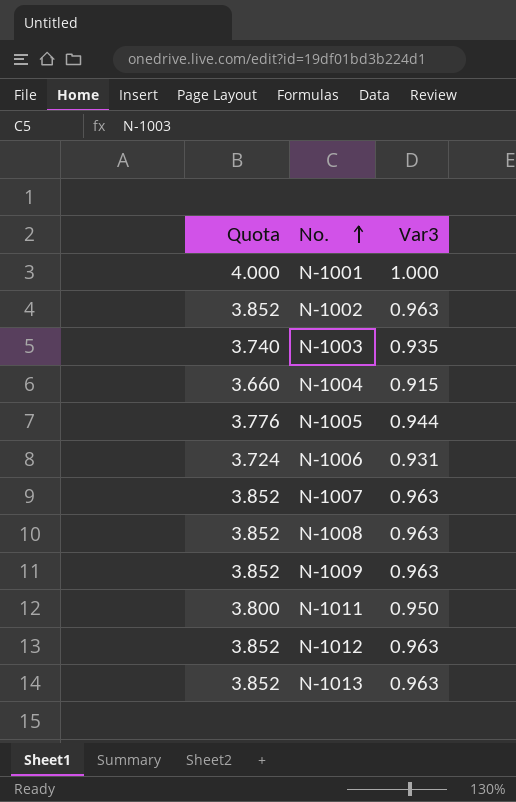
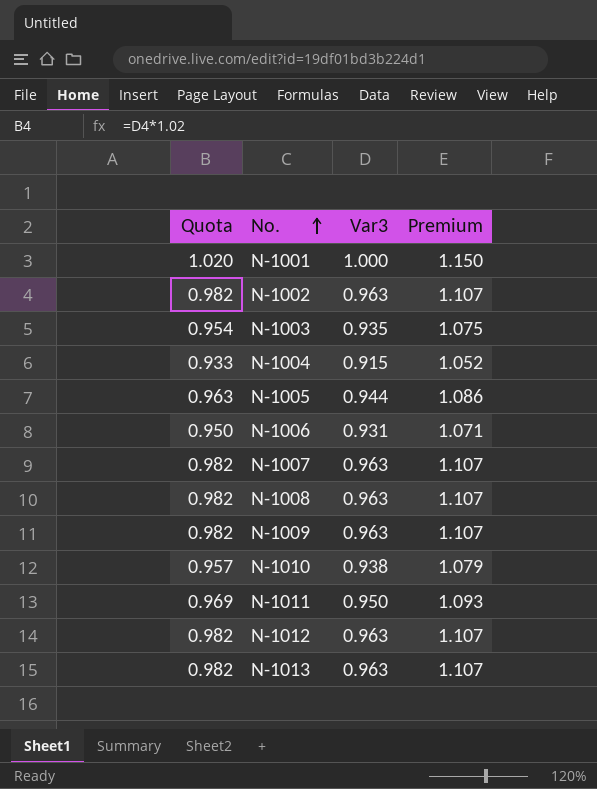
column Quota | formula: [Var3] * 4 -> [Var3] * 1.02
column Premium | formula: none -> [Var3] * 1.15
row N-1010: none -> 0.957 | 0.938 | 1.079

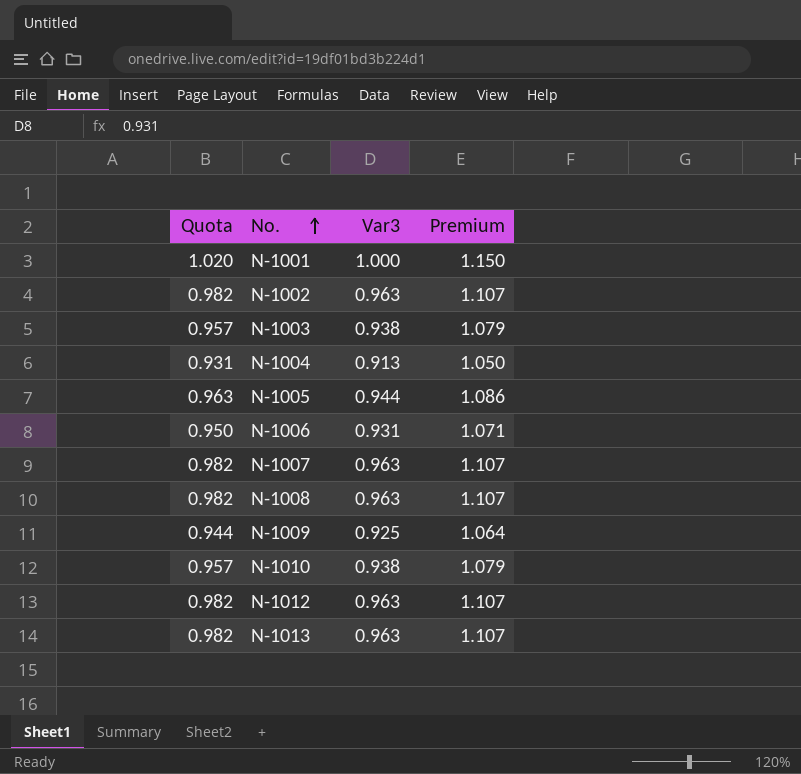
row N-1011: 0.969 | 0.950 | 1.093 -> none
N-1003 | Quota: 0.954 -> 0.957
N-1003 | Var3: 0.935 -> 0.938
N-1003 | Premium: 1.075 -> 1.079
N-1004 | Quota: 0.933 -> 0.931
N-1004 | Var3: 0.915 -> 0.913
N-1004 | Premium: 1.052 -> 1.050
N-1009 | Quota: 0.982 -> 0.944
N-1009 | Var3: 0.963 -> 0.925
N-1009 | Premium: 1.107 -> 1.064

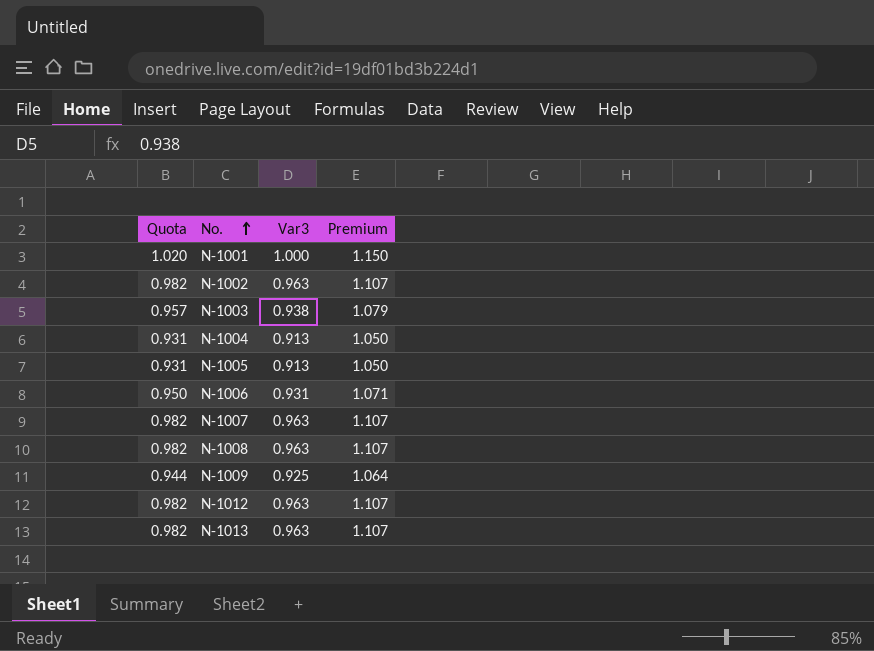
row N-1010: 0.957 | 0.938 | 1.079 -> none
N-1005 | Quota: 0.963 -> 0.931
N-1005 | Var3: 0.944 -> 0.913
N-1005 | Premium: 1.086 -> 1.050

